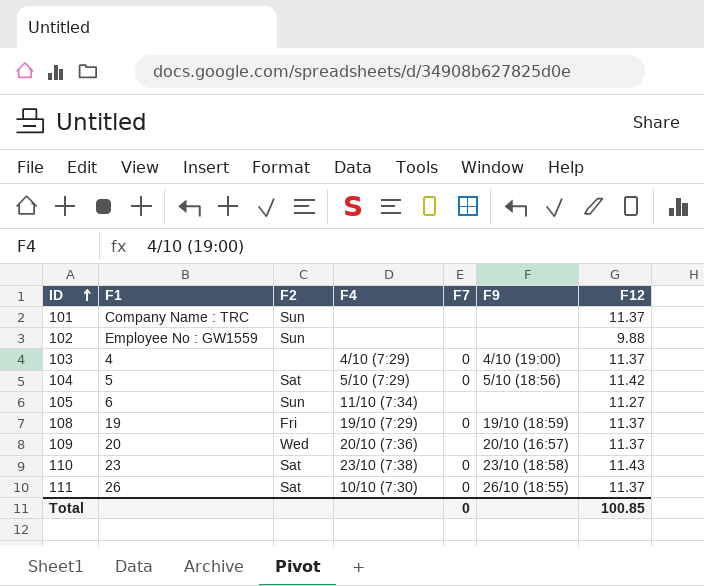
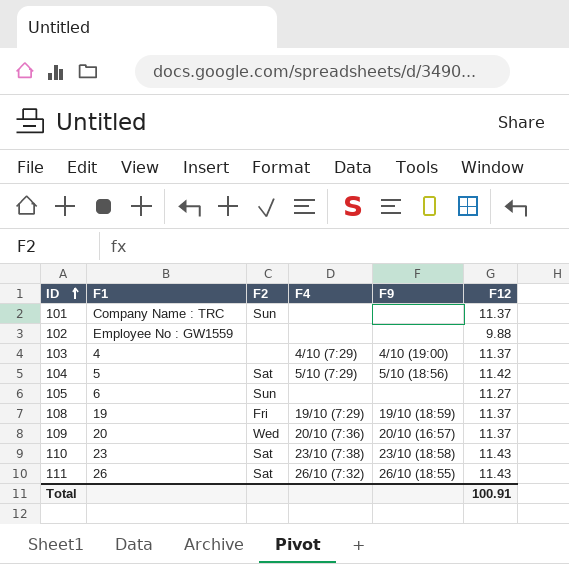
column F7 | position: 5 -> none
102 | F2: Sun -> none
105 | F4: 11/10 (7:34) -> none
111 | F4: 10/10 (7:30) -> 26/10 (7:32)
111 | F12: 11.37 -> 11.43
Total | F12: 100.85 -> 100.91

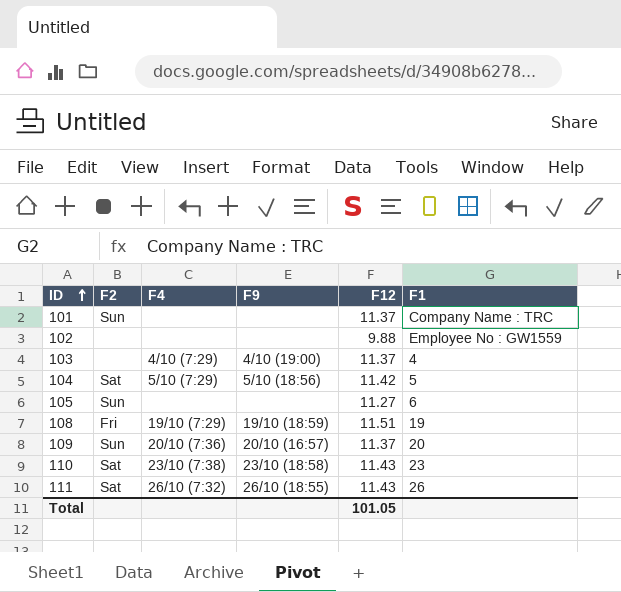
column F1 | position: 2 -> 6
108 | F12: 11.37 -> 11.51
109 | F2: Wed -> Sun
Total | F12: 100.91 -> 101.05

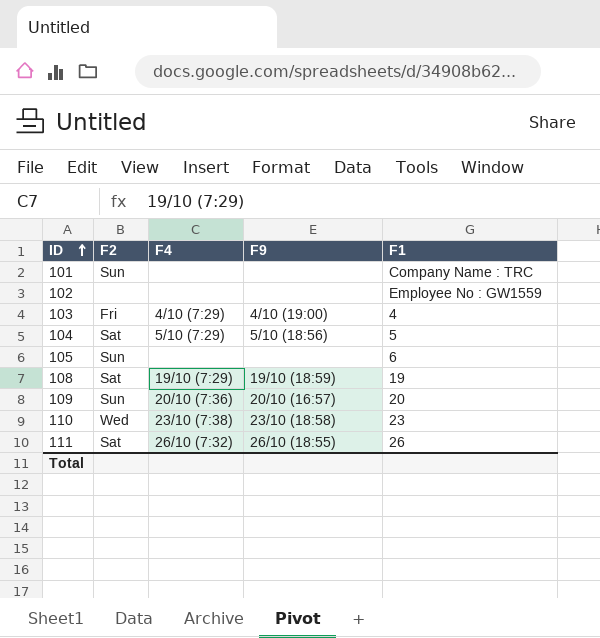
column F12 | position: 5 -> none
103 | F2: none -> Fri
108 | F2: Fri -> Sat
110 | F2: Sat -> Wed

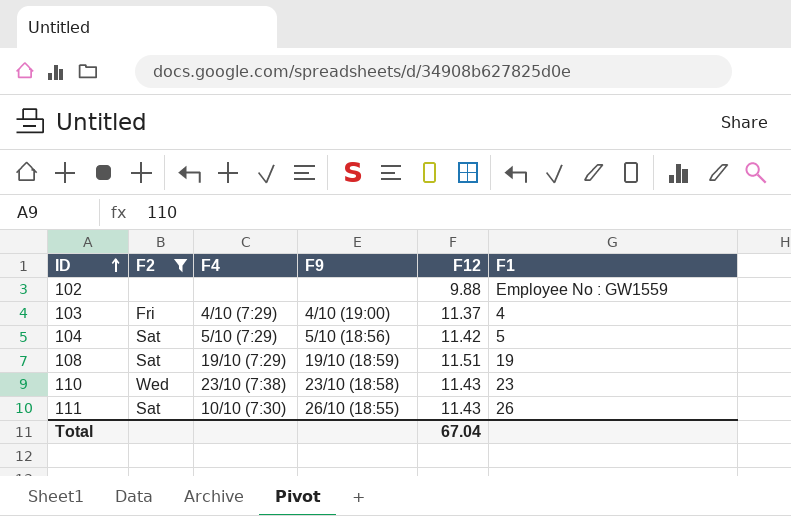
filter: none -> F2 != Sun
column F12 | position: none -> 5
111 | F4: 26/10 (7:32) -> 10/10 (7:30)

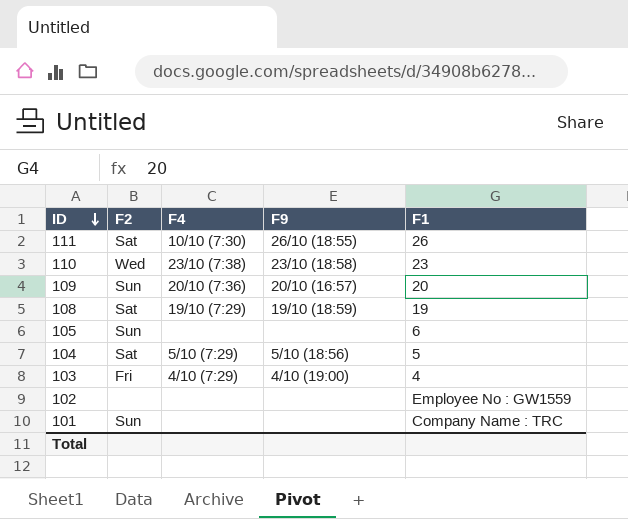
filter: F2 != Sun -> none
row order: ID ascending -> ID descending
column F12 | position: 5 -> none

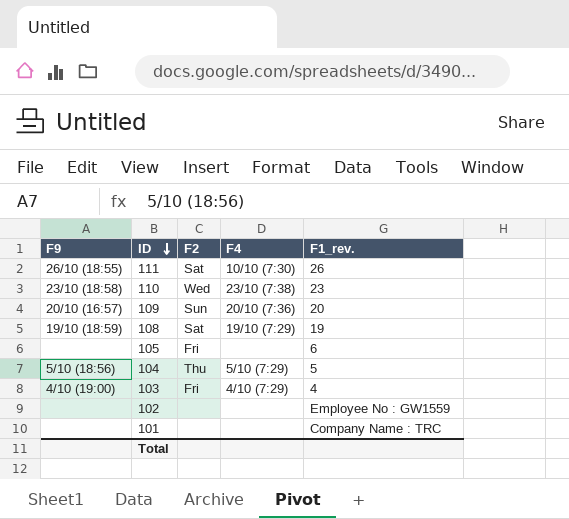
column F9 | position: 4 -> 1
column name: F1 -> F1_rev.
105 | F2: Sun -> Fri
104 | F2: Sat -> Thu
101 | F2: Sun -> none

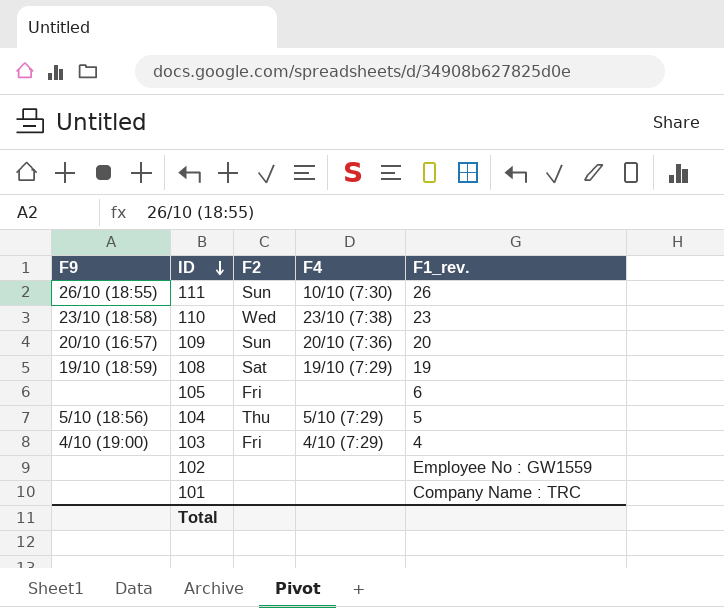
111 | F2: Sat -> Sun

